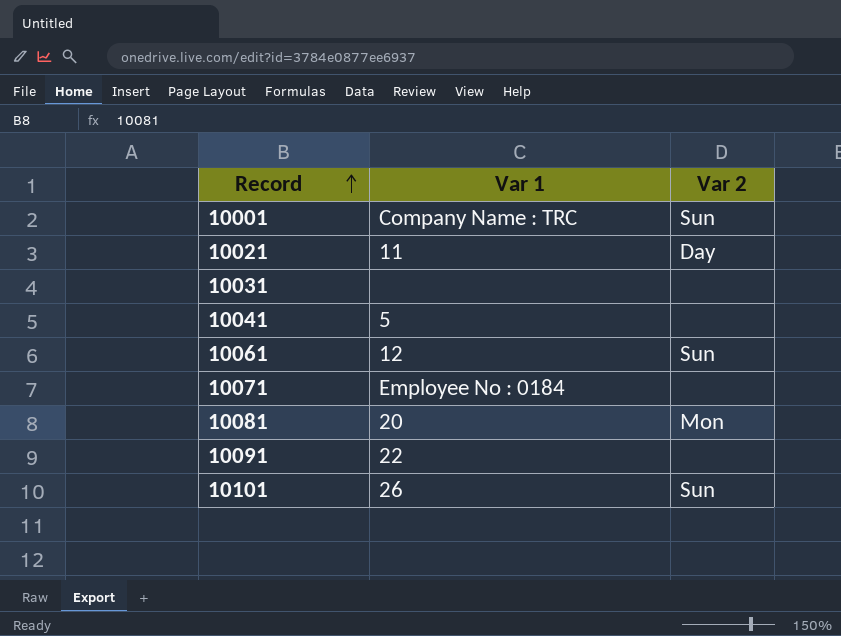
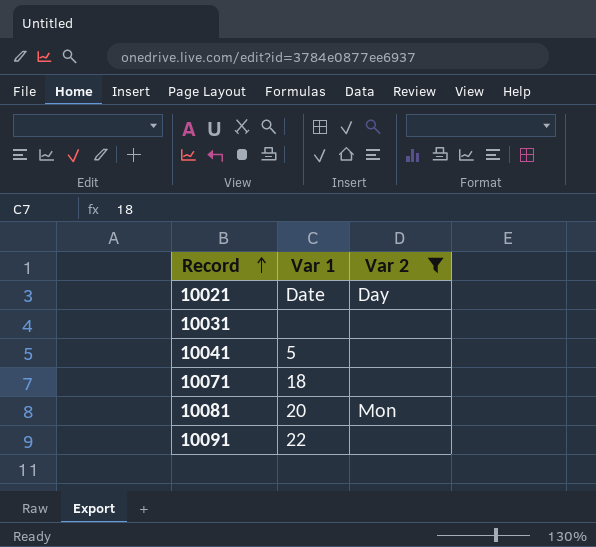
filter: none -> Var 2 != Sun
10021 | Var 1: 11 -> Date
10071 | Var 1: Employee No : 0184 -> 18

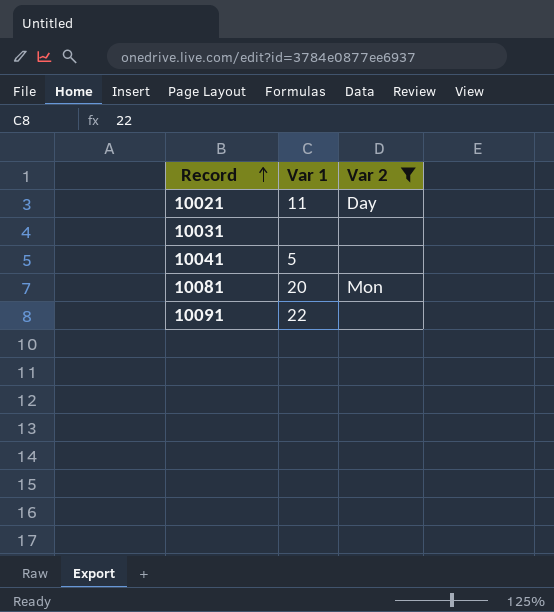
row 10071: 18 | none -> none
10021 | Var 1: Date -> 11

